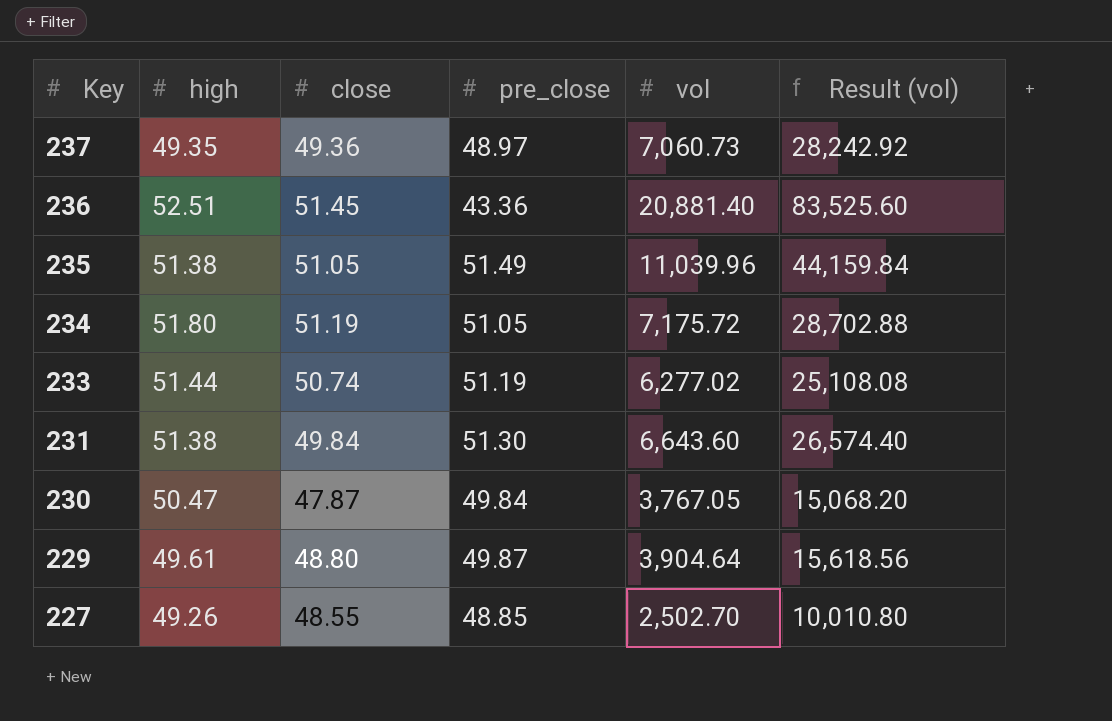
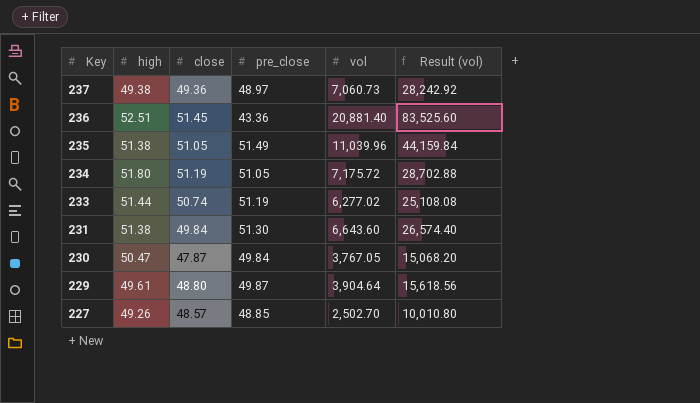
237 | high: 49.35 -> 49.38
227 | close: 48.55 -> 48.57

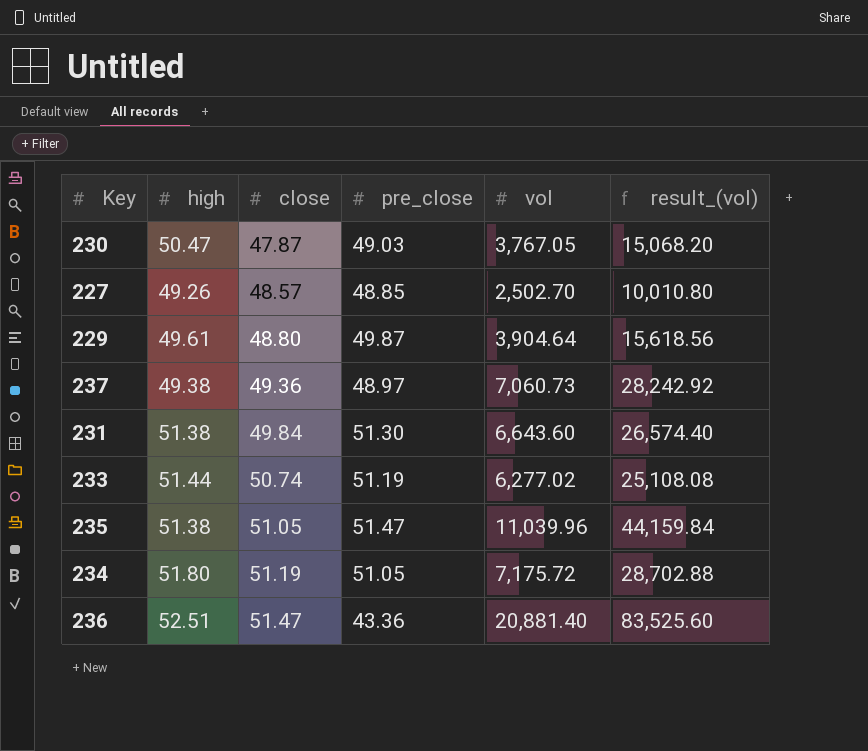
row order: Key descending -> close ascending
column name: Result (vol) -> result_(vol)
230 | pre_close: 49.84 -> 49.03
235 | pre_close: 51.49 -> 51.47
236 | close: 51.45 -> 51.47

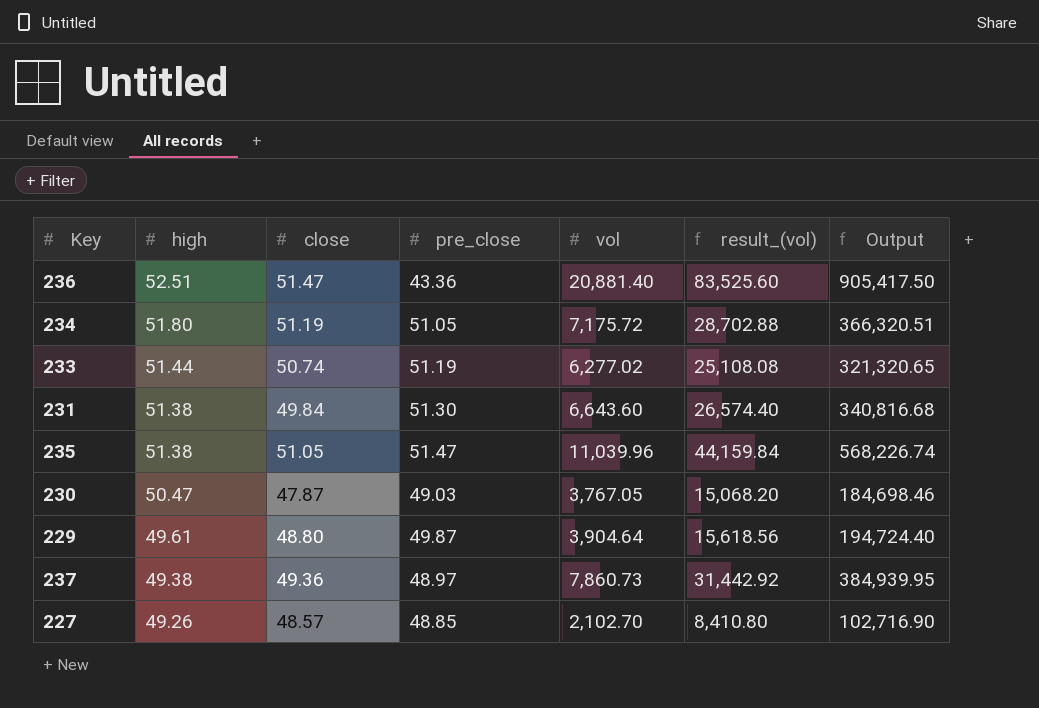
row order: close ascending -> high descending
column Output | formula: none -> [pre_close] * [vol]
237 | vol: 7,060.73 -> 7,860.73
237 | result_(vol): 28,242.92 -> 31,442.92
227 | vol: 2,502.70 -> 2,102.70
227 | result_(vol): 10,010.80 -> 8,410.80

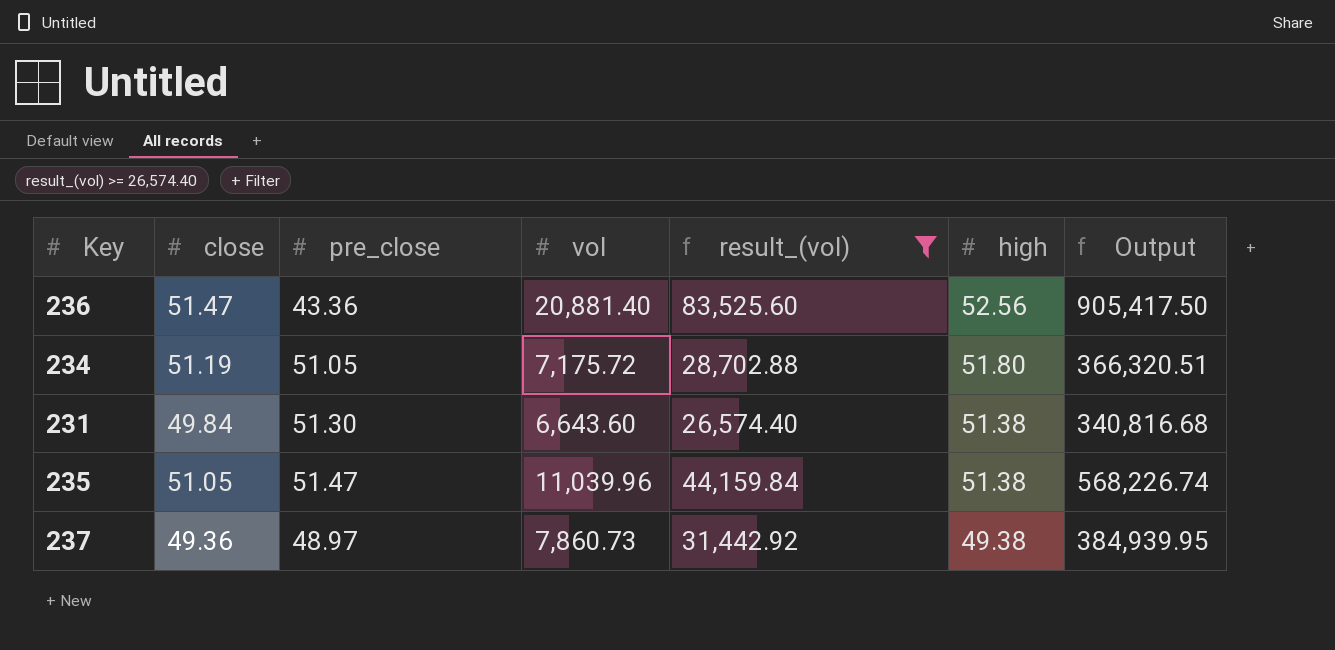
filter: none -> result_(vol) >= 26,574.40
column high | position: 2 -> 6
236 | high: 52.51 -> 52.56

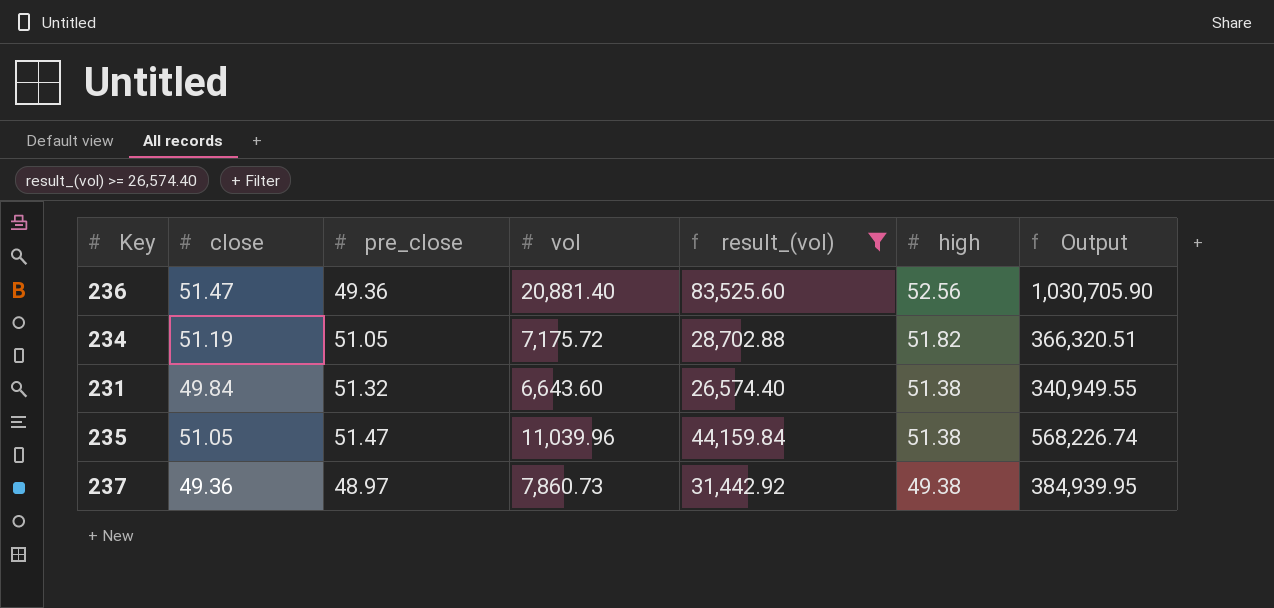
236 | pre_close: 43.36 -> 49.36
236 | Output: 905,417.50 -> 1,030,705.90
234 | high: 51.80 -> 51.82
231 | pre_close: 51.30 -> 51.32
231 | Output: 340,816.68 -> 340,949.55

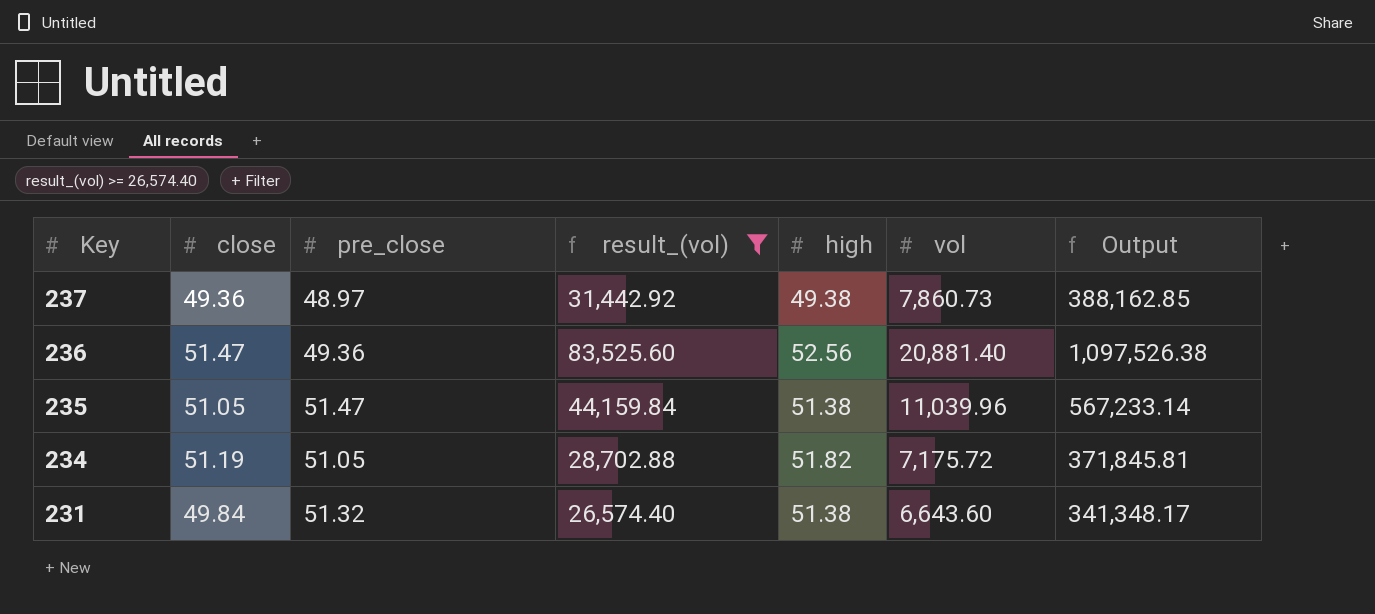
row order: high descending -> Key descending
column vol | position: 4 -> 6
column Output | formula: [pre_close] * [vol] -> [high] * [vol]

